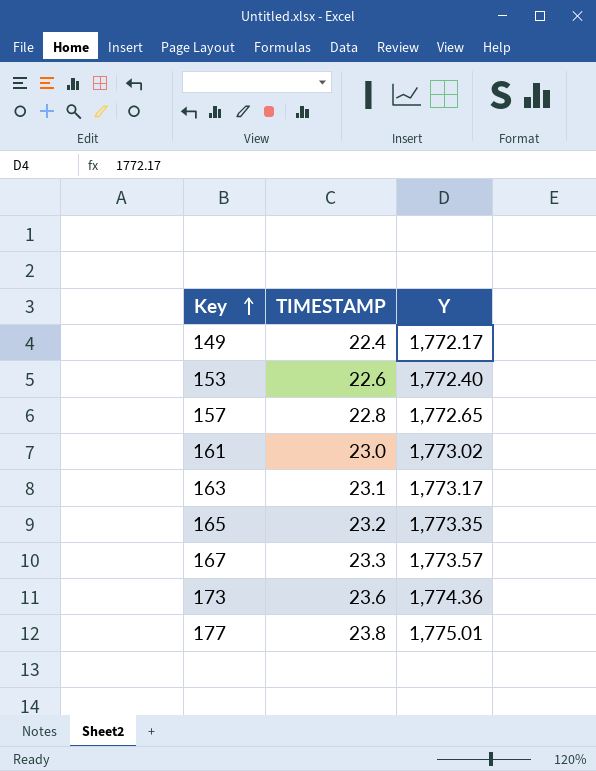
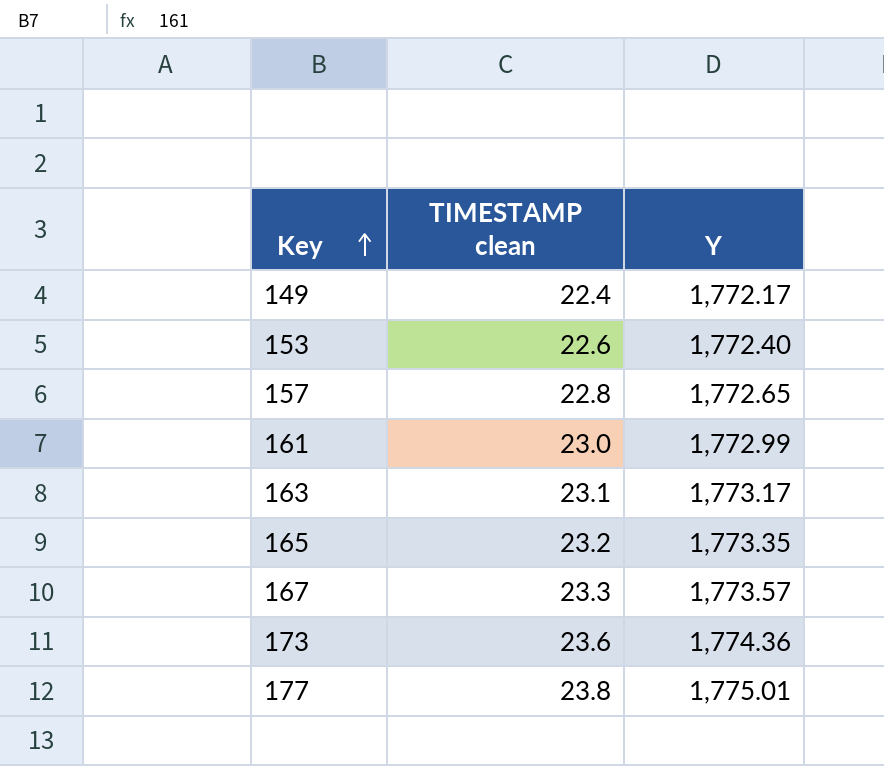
column name: TIMESTAMP -> TIMESTAMP clean
161 | Y: 1,773.02 -> 1,772.99

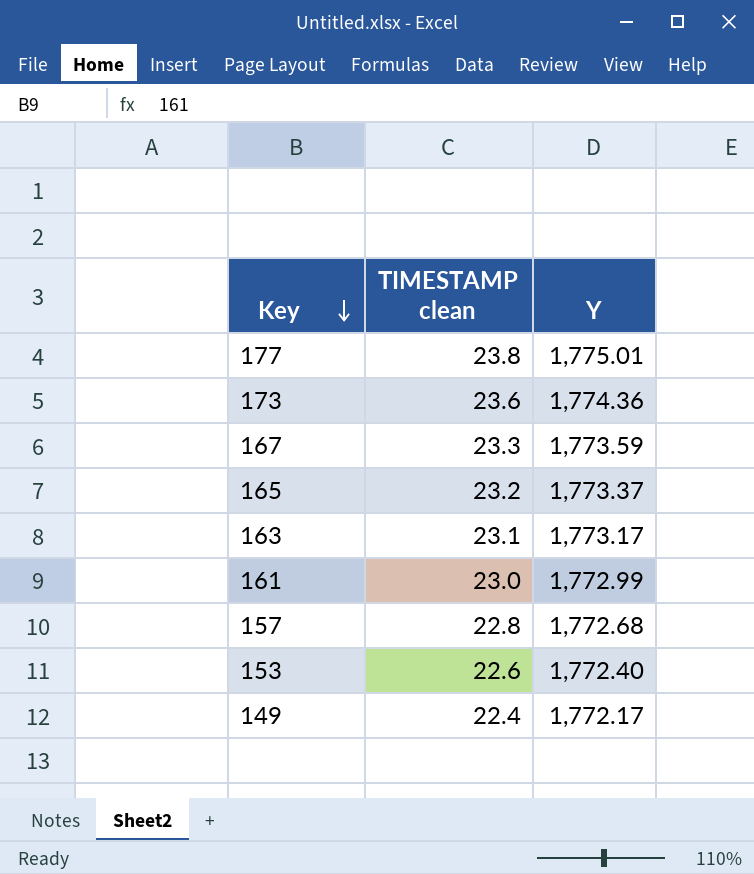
row order: Key ascending -> Key descending
167 | Y: 1,773.57 -> 1,773.59
165 | Y: 1,773.35 -> 1,773.37
157 | Y: 1,772.65 -> 1,772.68

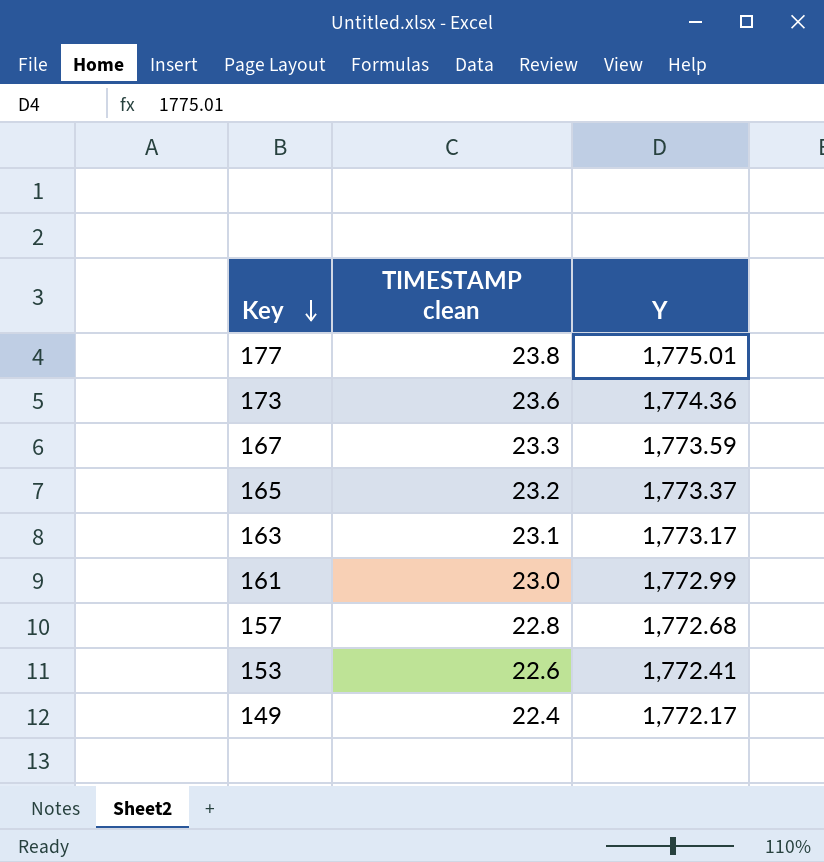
153 | Y: 1,772.40 -> 1,772.41

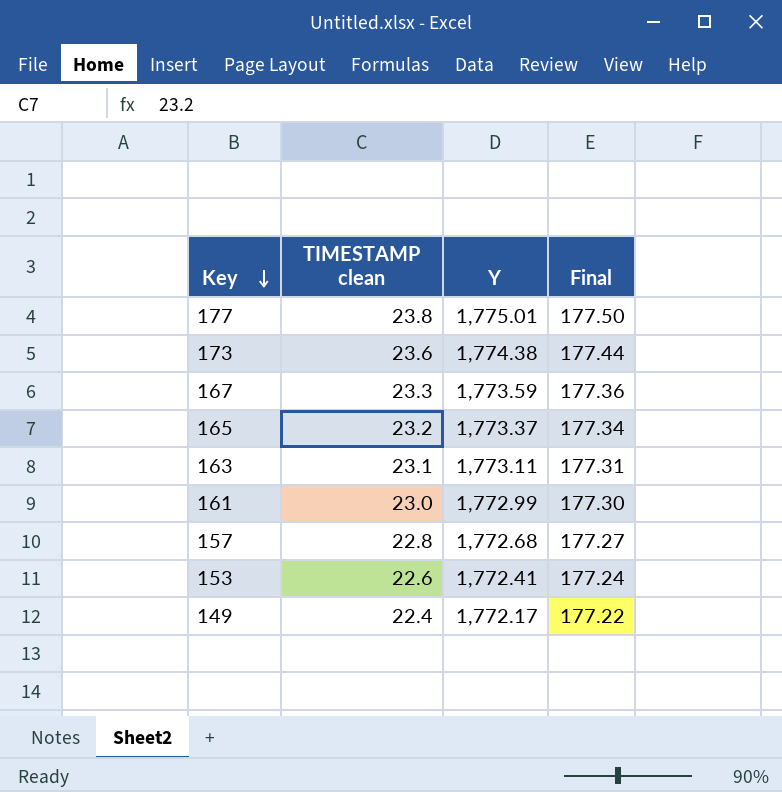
column Final | formula: none -> [Y] * 0.1
173 | Y: 1,774.36 -> 1,774.38
163 | Y: 1,773.17 -> 1,773.11

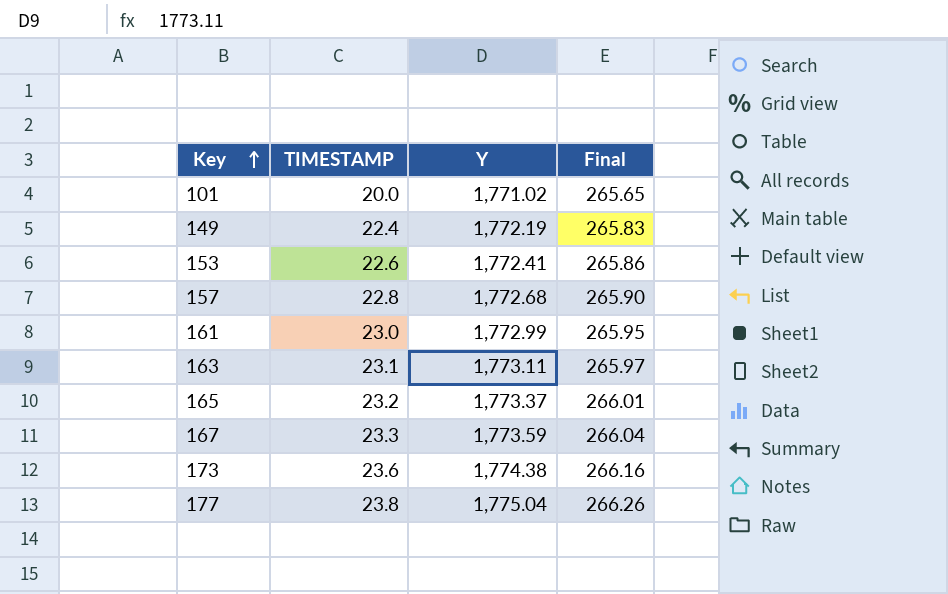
row order: Key descending -> Key ascending
column name: TIMESTAMP clean -> TIMESTAMP
column Final | formula: [Y] * 0.1 -> [Y] * 0.15
row 101: none -> 20.0 | 1,771.02 | 265.65
149 | Y: 1,772.17 -> 1,772.19
177 | Y: 1,775.01 -> 1,775.04

